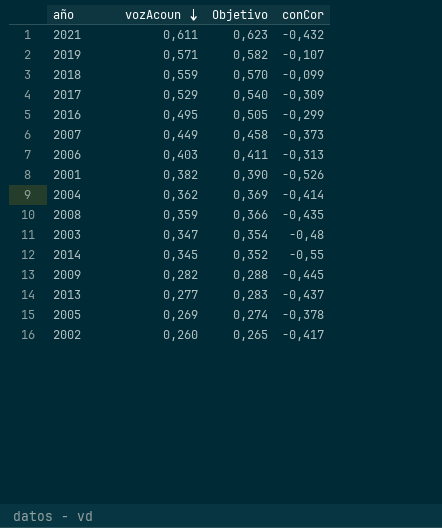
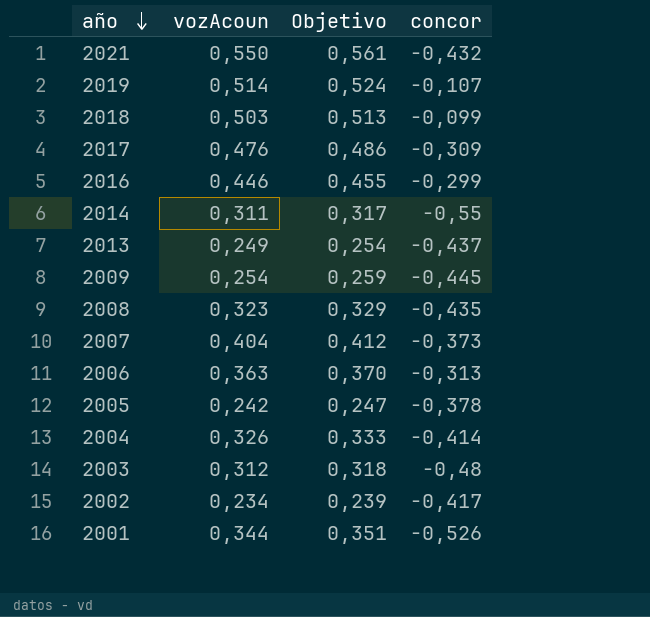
row order: vozAcoun descending -> año descending
column name: conCor -> concor
2021 | vozAcoun: 0,611 -> 0,550
2021 | Objetivo: 0,623 -> 0,561
2019 | vozAcoun: 0,571 -> 0,514
2019 | Objetivo: 0,582 -> 0,524
2018 | vozAcoun: 0,559 -> 0,503
2018 | Objetivo: 0,570 -> 0,513
2017 | vozAcoun: 0,529 -> 0,476
2017 | Objetivo: 0,540 -> 0,486
2016 | vozAcoun: 0,495 -> 0,446
2016 | Objetivo: 0,505 -> 0,455
2014 | vozAcoun: 0,345 -> 0,311
2014 | Objetivo: 0,352 -> 0,317
2013 | vozAcoun: 0,277 -> 0,249
2013 | Objetivo: 0,283 -> 0,254
2009 | vozAcoun: 0,282 -> 0,254
2009 | Objetivo: 0,288 -> 0,259
2008 | vozAcoun: 0,359 -> 0,323
2008 | Objetivo: 0,366 -> 0,329
2007 | vozAcoun: 0,449 -> 0,404
2007 | Objetivo: 0,458 -> 0,412
2006 | vozAcoun: 0,403 -> 0,363
2006 | Objetivo: 0,411 -> 0,370
2005 | vozAcoun: 0,269 -> 0,242
2005 | Objetivo: 0,274 -> 0,247
2004 | vozAcoun: 0,362 -> 0,326
2004 | Objetivo: 0,369 -> 0,333
2003 | vozAcoun: 0,347 -> 0,312
2003 | Objetivo: 0,354 -> 0,318
2002 | vozAcoun: 0,260 -> 0,234
2002 | Objetivo: 0,265 -> 0,239
2001 | vozAcoun: 0,382 -> 0,344
2001 | Objetivo: 0,390 -> 0,351

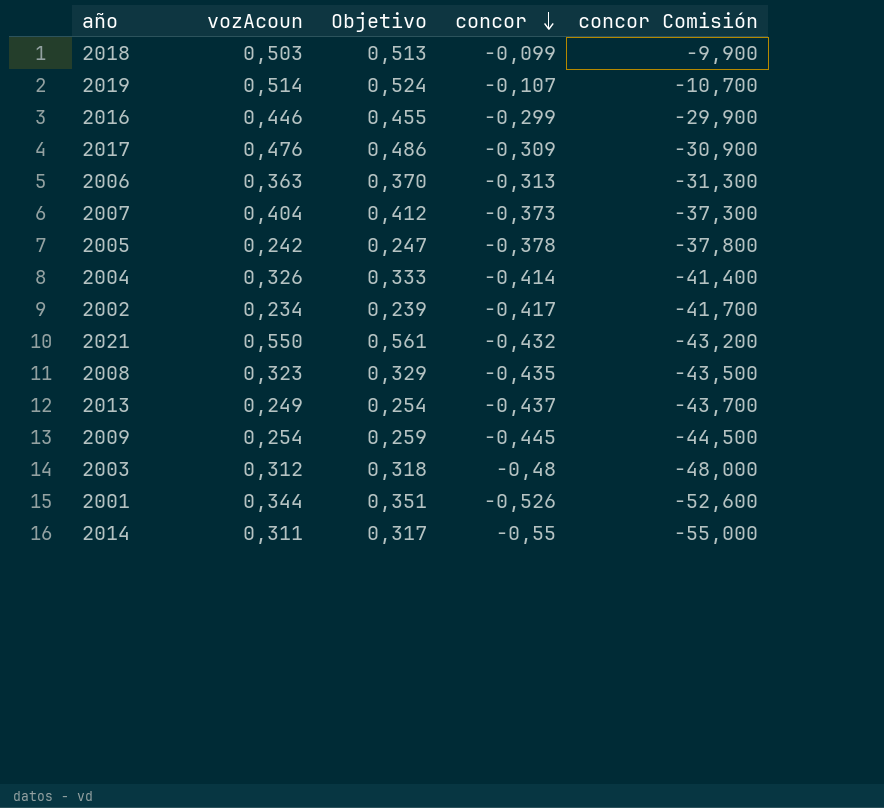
row order: año descending -> concor descending
column concor Comisión | formula: none -> [concor] * 100

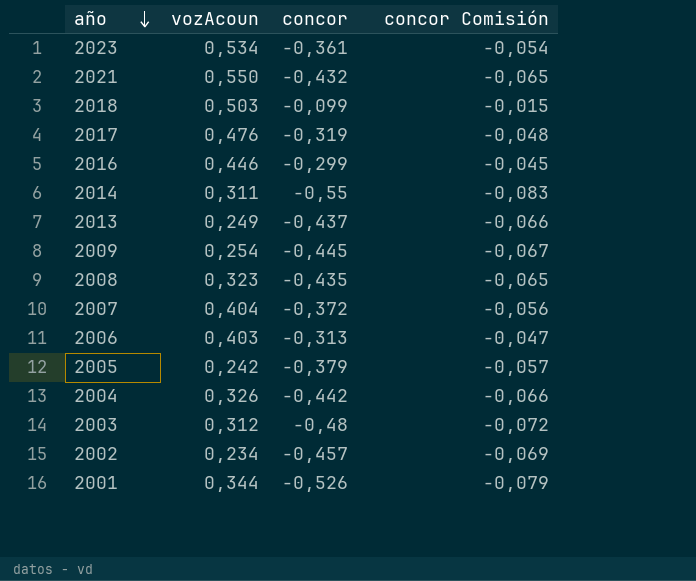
row order: concor descending -> año descending
column Objetivo | formula: [vozAcoun] * 1,02 -> none
column concor Comisión | formula: [concor] * 100 -> [concor] * 0,15
row 2019: 0,514 | 0,524 | -0,107 | -10,700 -> none
row 2023: none -> 0,534 | -0,361 | -0,054
2017 | concor: -0,309 -> -0,319
2007 | concor: -0,373 -> -0,372
2006 | vozAcoun: 0,363 -> 0,403
2005 | concor: -0,378 -> -0,379
2004 | concor: -0,414 -> -0,442
2002 | concor: -0,417 -> -0,457

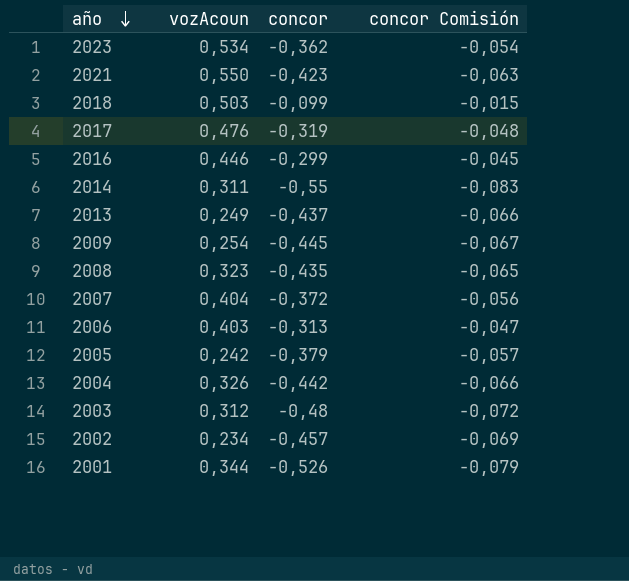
2023 | concor: -0,361 -> -0,362
2021 | concor: -0,432 -> -0,423
2021 | concor Comisión: -0,065 -> -0,063

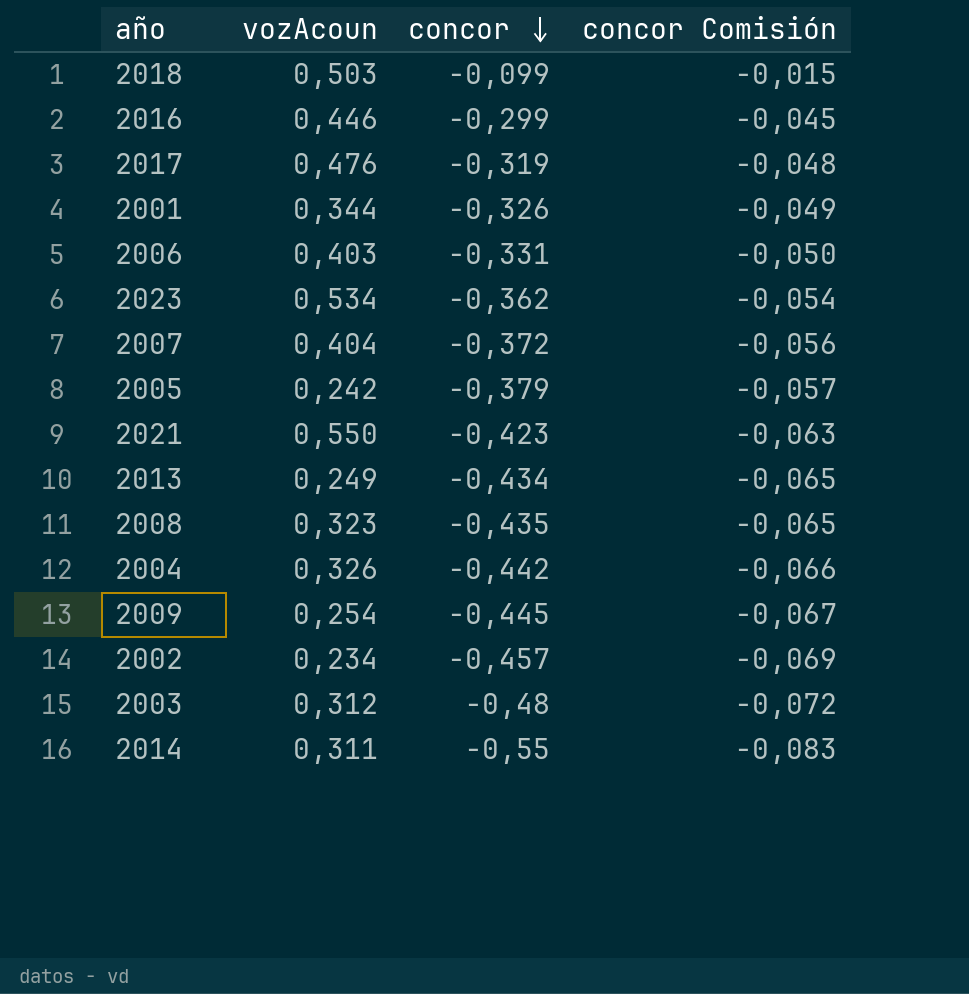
row order: año descending -> concor descending
2001 | concor: -0,526 -> -0,326
2001 | concor Comisión: -0,079 -> -0,049
2006 | concor: -0,313 -> -0,331
2006 | concor Comisión: -0,047 -> -0,050
2013 | concor: -0,437 -> -0,434
2013 | concor Comisión: -0,066 -> -0,065

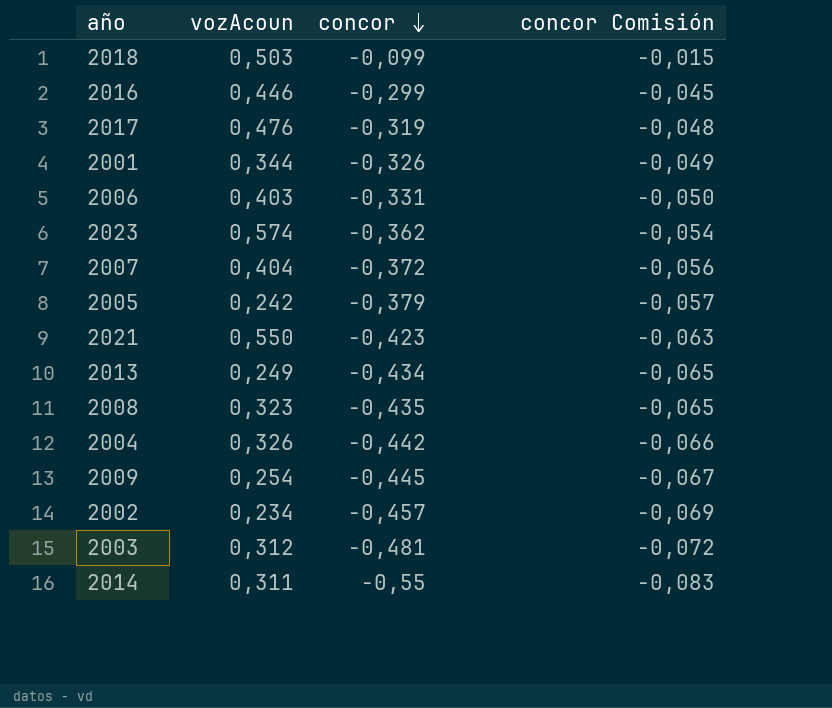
2023 | vozAcoun: 0,534 -> 0,574
2003 | concor: -0,48 -> -0,481

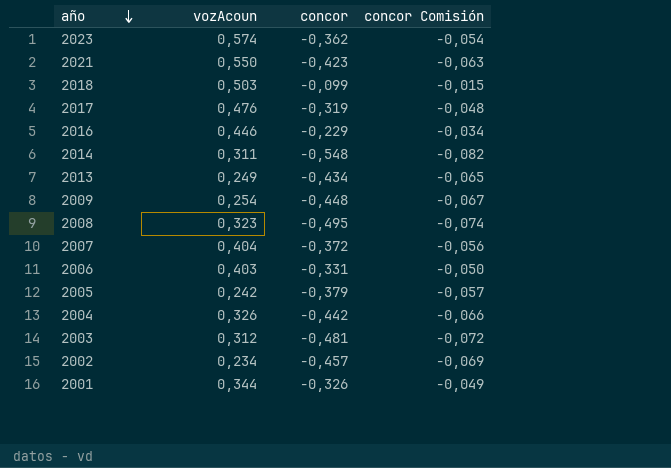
row order: concor descending -> año descending
2016 | concor: -0,299 -> -0,229
2016 | concor Comisión: -0,045 -> -0,034
2014 | concor: -0,55 -> -0,548
2014 | concor Comisión: -0,083 -> -0,082
2009 | concor: -0,445 -> -0,448
2008 | concor: -0,435 -> -0,495
2008 | concor Comisión: -0,065 -> -0,074

